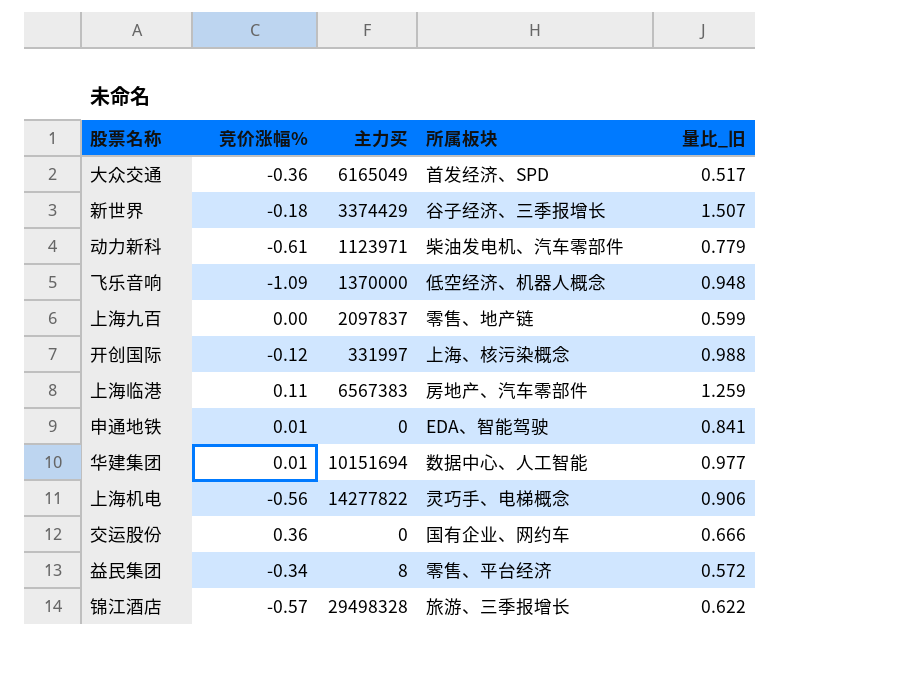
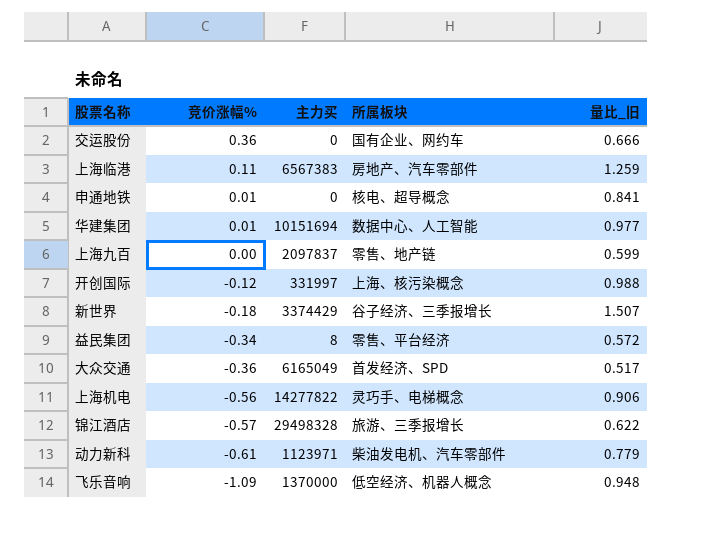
row order: none -> 竞价涨幅% descending
申通地铁 | 所属板块: EDA、智能驾驶 -> 核电、超导概念

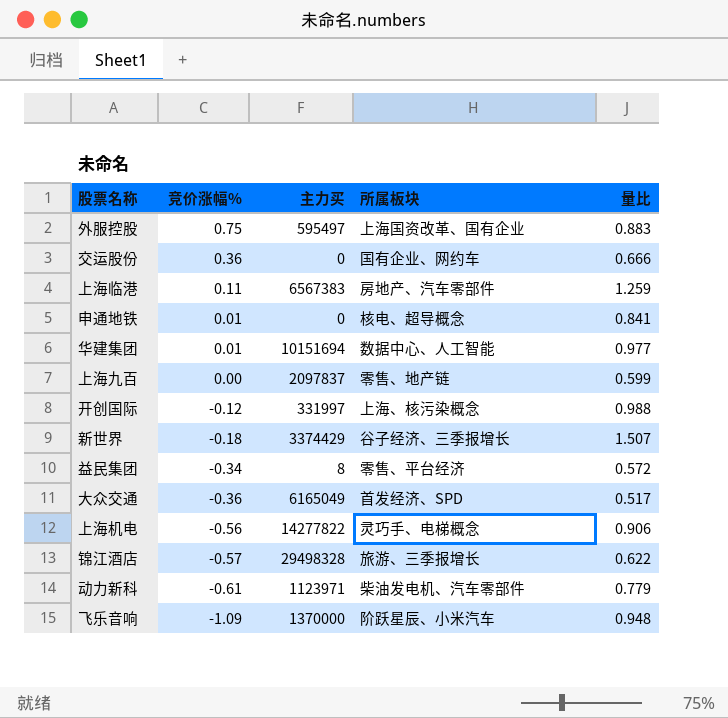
column name: 量比_旧 -> 量比
row 外服控股: none -> 0.75 | 595497 | 上海国资改革、国有企业 | 0.883
飞乐音响 | 所属板块: 低空经济、机器人概念 -> 阶跃星辰、小米汽车

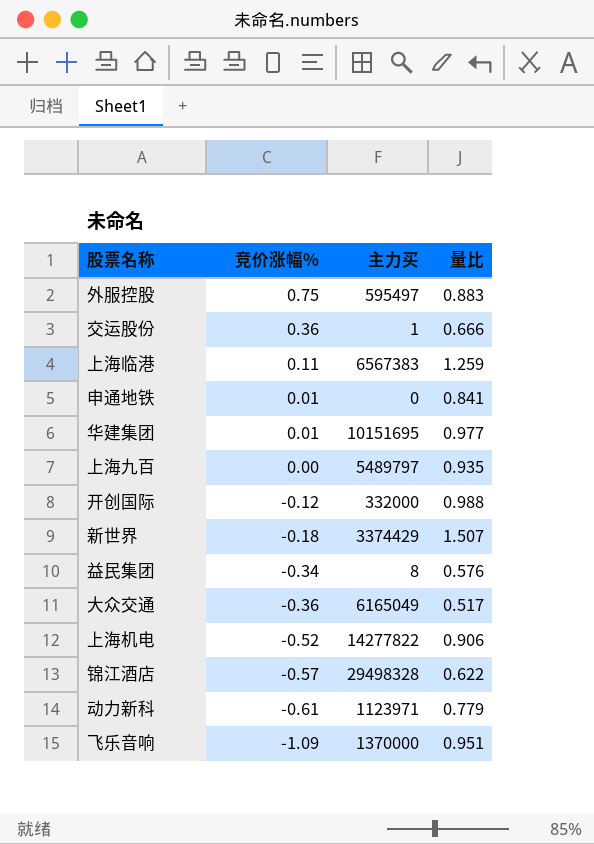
column 所属板块 | position: 4 -> none
交运股份 | 主力买: 0 -> 1
华建集团 | 主力买: 10151694 -> 10151695
上海九百 | 主力买: 2097837 -> 5489797
上海九百 | 量比: 0.599 -> 0.935
开创国际 | 主力买: 331997 -> 332000
益民集团 | 量比: 0.572 -> 0.576
上海机电 | 竞价涨幅%: -0.56 -> -0.52
飞乐音响 | 量比: 0.948 -> 0.951

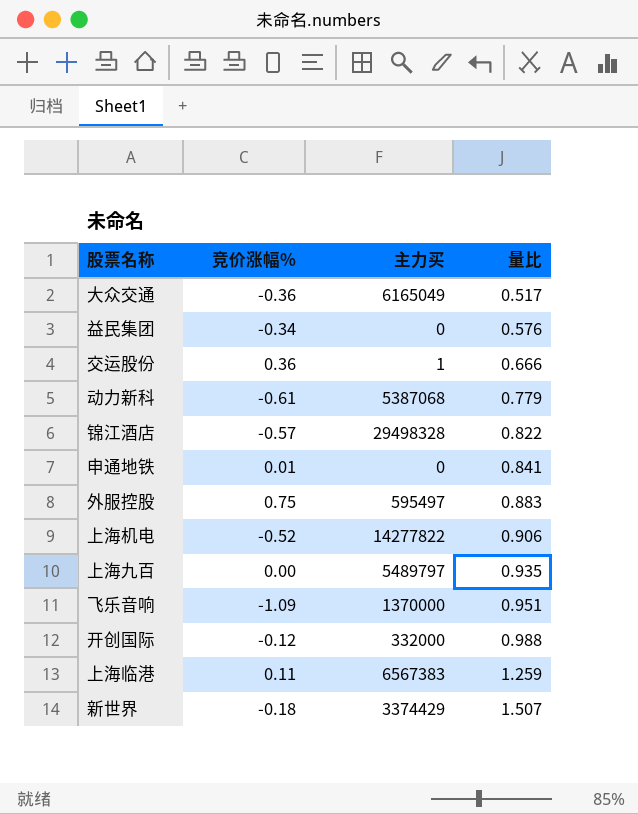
row order: 竞价涨幅% descending -> 量比 ascending
row 华建集团: 0.01 | 10151695 | 0.977 -> none
益民集团 | 主力买: 8 -> 0
动力新科 | 主力买: 1123971 -> 5387068
锦江酒店 | 量比: 0.622 -> 0.822

